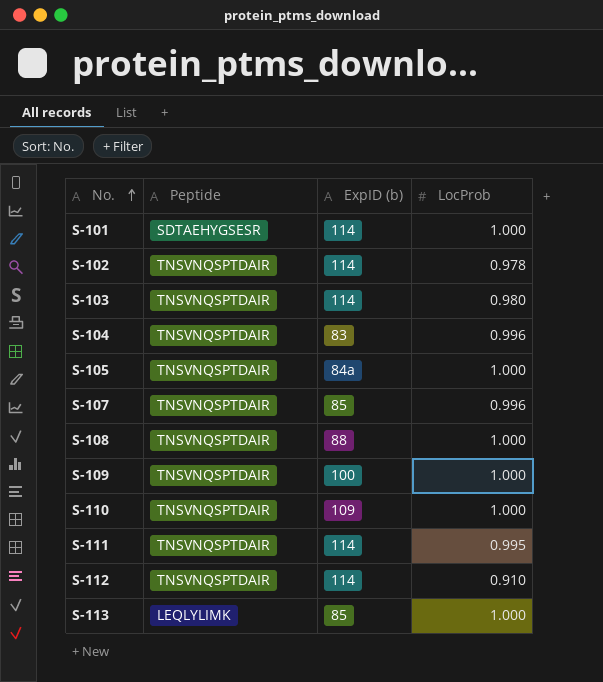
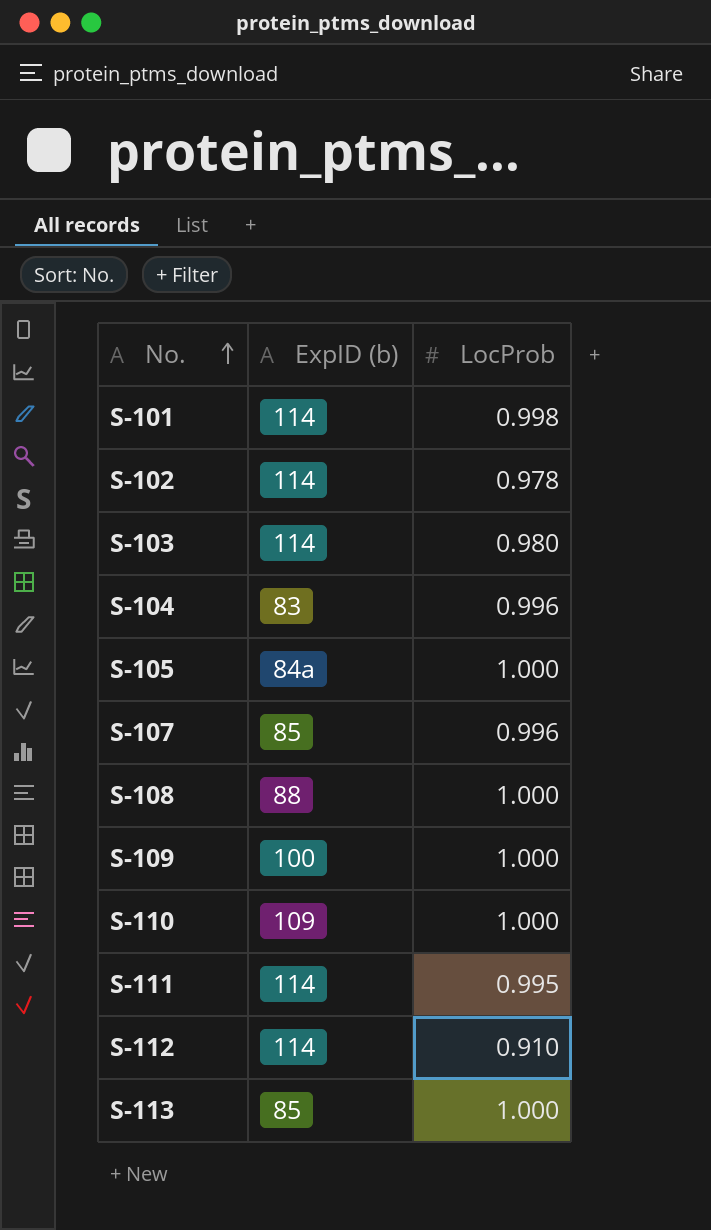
column Peptide | position: 2 -> none
S-101 | LocProb: 1.000 -> 0.998

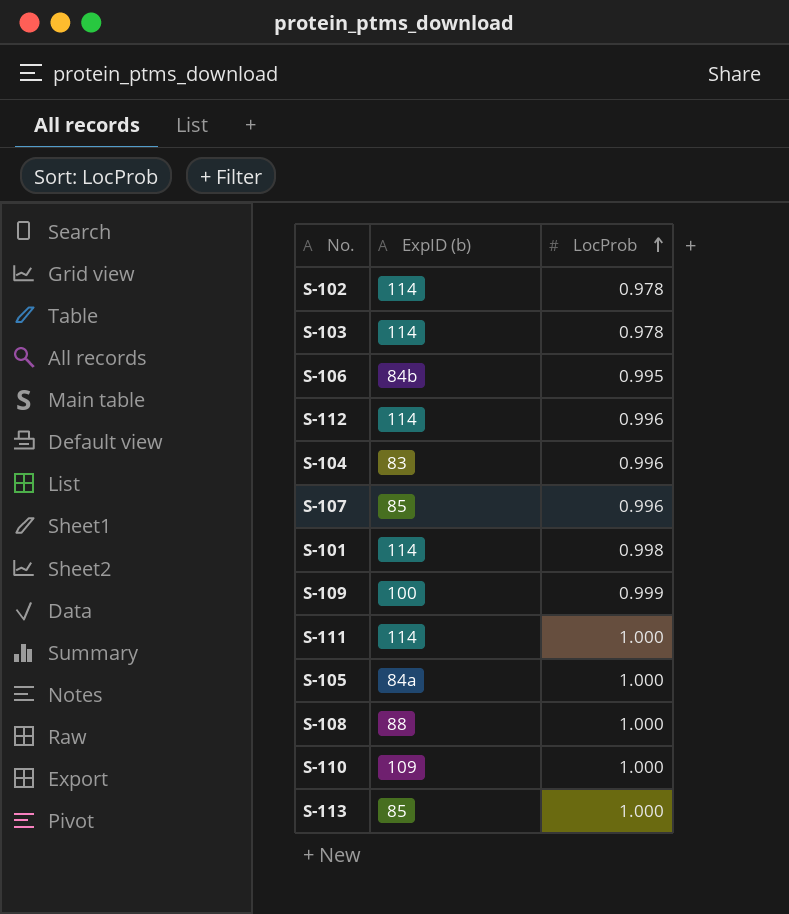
row order: No. ascending -> LocProb ascending
S-103 | LocProb: 0.980 -> 0.978
row S-106: none -> 84b | 0.995
S-112 | LocProb: 0.910 -> 0.996
S-109 | LocProb: 1.000 -> 0.999
S-111 | LocProb: 0.995 -> 1.000

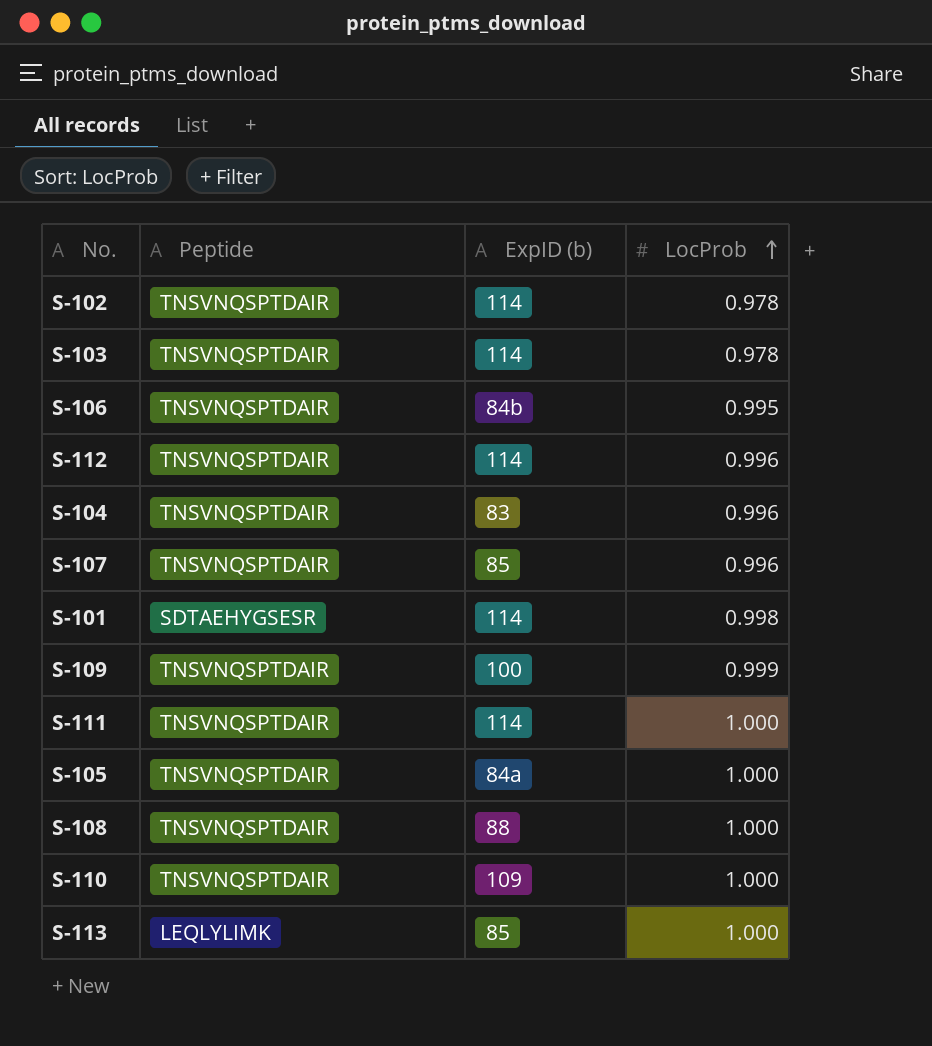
column Peptide | position: none -> 2

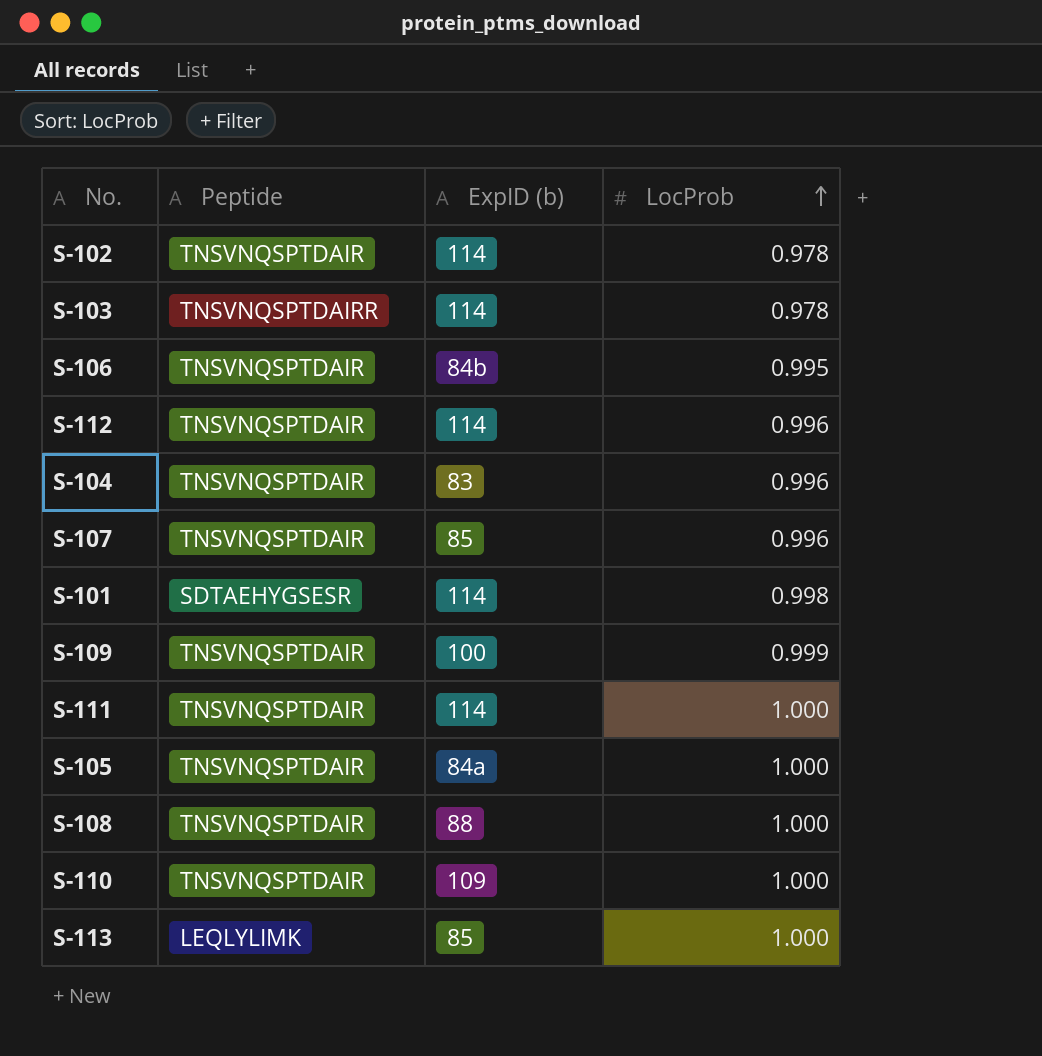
S-103 | Peptide: TNSVNQSPTDAIR -> TNSVNQSPTDAIRR

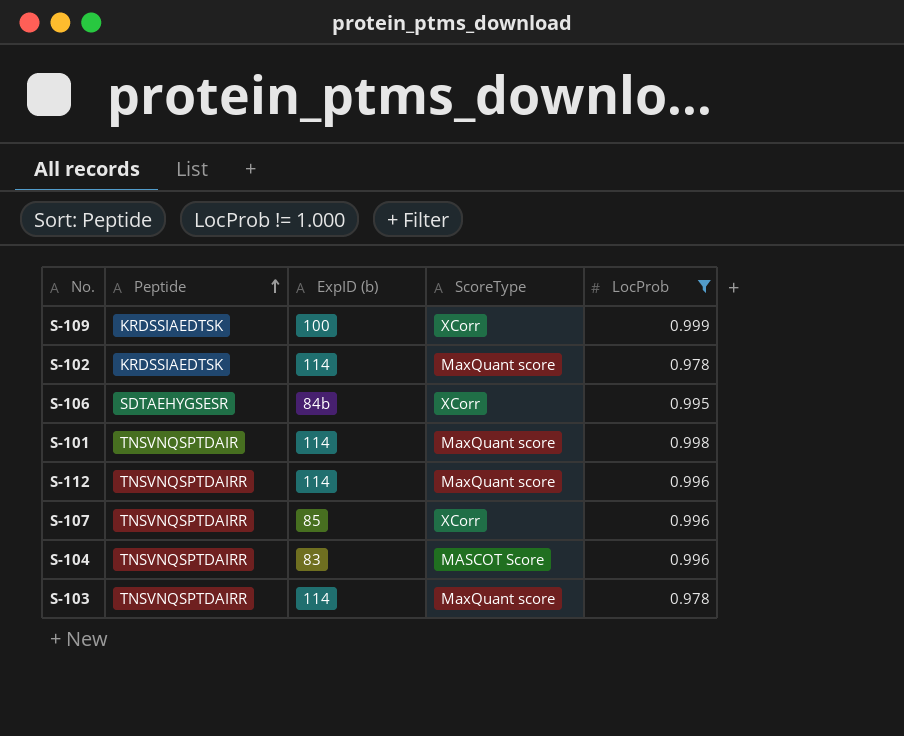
filter: none -> LocProb != 1.000
row order: LocProb ascending -> Peptide ascending
column ScoreType | position: none -> 4
S-109 | Peptide: TNSVNQSPTDAIR -> KRDSSIAEDTSK
S-102 | Peptide: TNSVNQSPTDAIR -> KRDSSIAEDTSK
S-106 | Peptide: TNSVNQSPTDAIR -> SDTAEHYGSESR
S-101 | Peptide: SDTAEHYGSESR -> TNSVNQSPTDAIR
S-112 | Peptide: TNSVNQSPTDAIR -> TNSVNQSPTDAIRR
S-107 | Peptide: TNSVNQSPTDAIR -> TNSVNQSPTDAIRR
S-104 | Peptide: TNSVNQSPTDAIR -> TNSVNQSPTDAIRR

